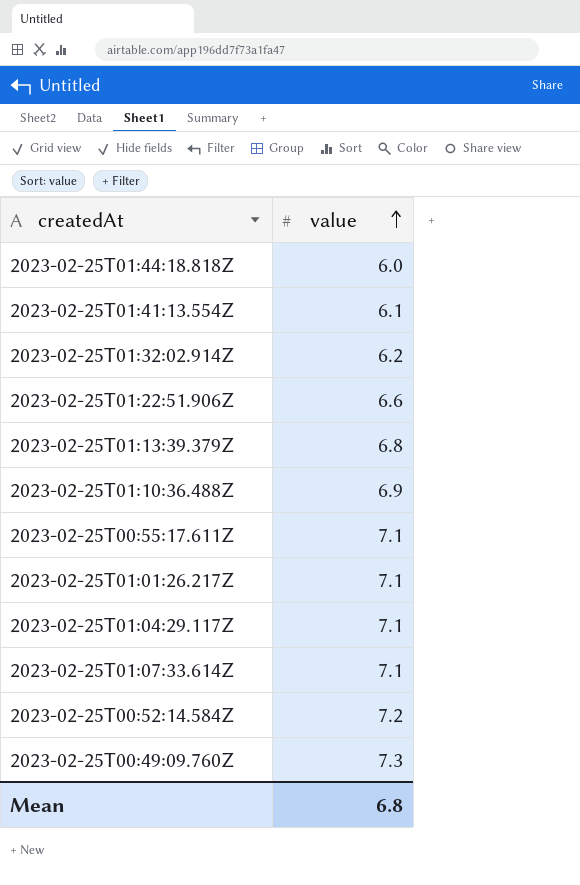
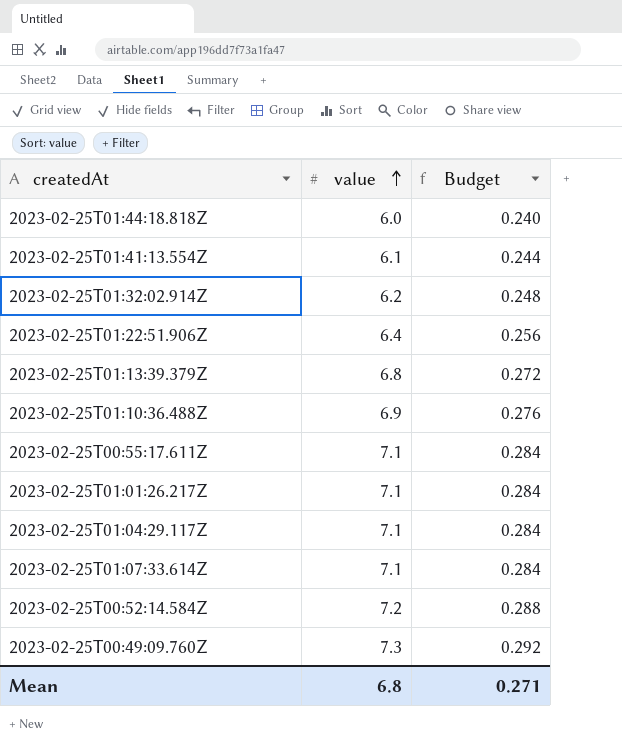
column Budget | formula: none -> [value] * 0.04
2023-02-25T01:22:51.906Z | value: 6.6 -> 6.4

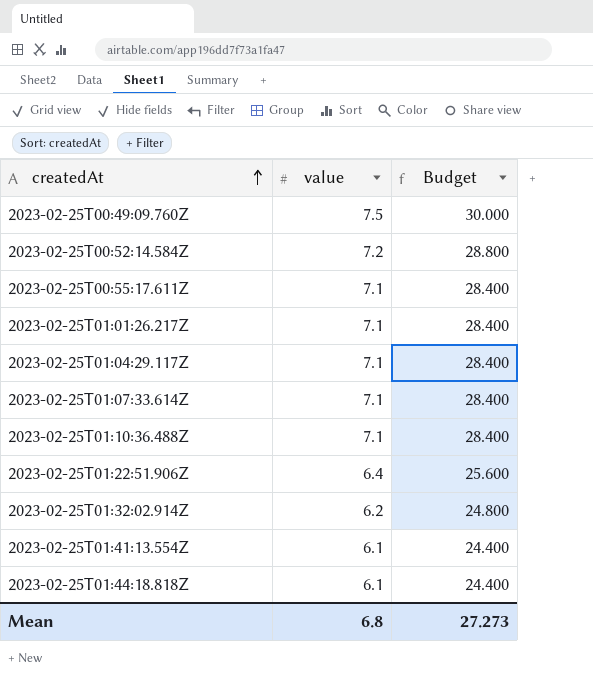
row order: value ascending -> createdAt ascending
column Budget | formula: [value] * 0.04 -> [value] * 4
row 2023-02-25T01:13:39.379Z: 6.8 | 0.272 -> none
2023-02-25T00:49:09.760Z | value: 7.3 -> 7.5
2023-02-25T01:10:36.488Z | value: 6.9 -> 7.1
2023-02-25T01:44:18.818Z | value: 6.0 -> 6.1
Mean | Budget: 0.271 -> 27.273

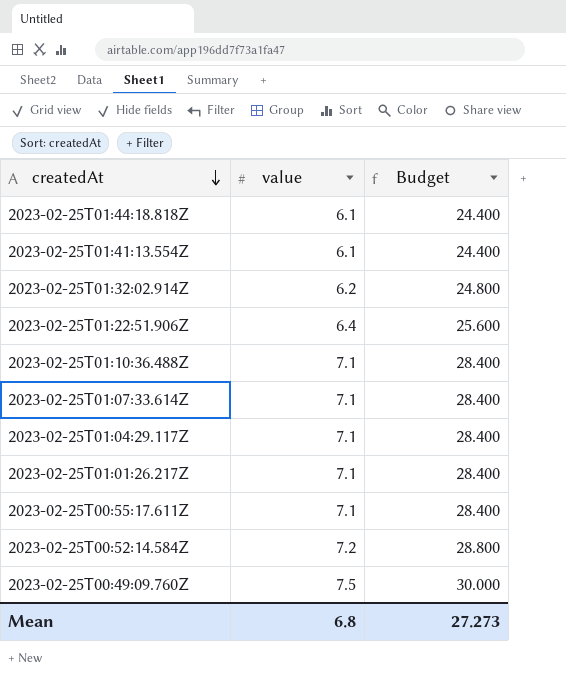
row order: createdAt ascending -> createdAt descending

